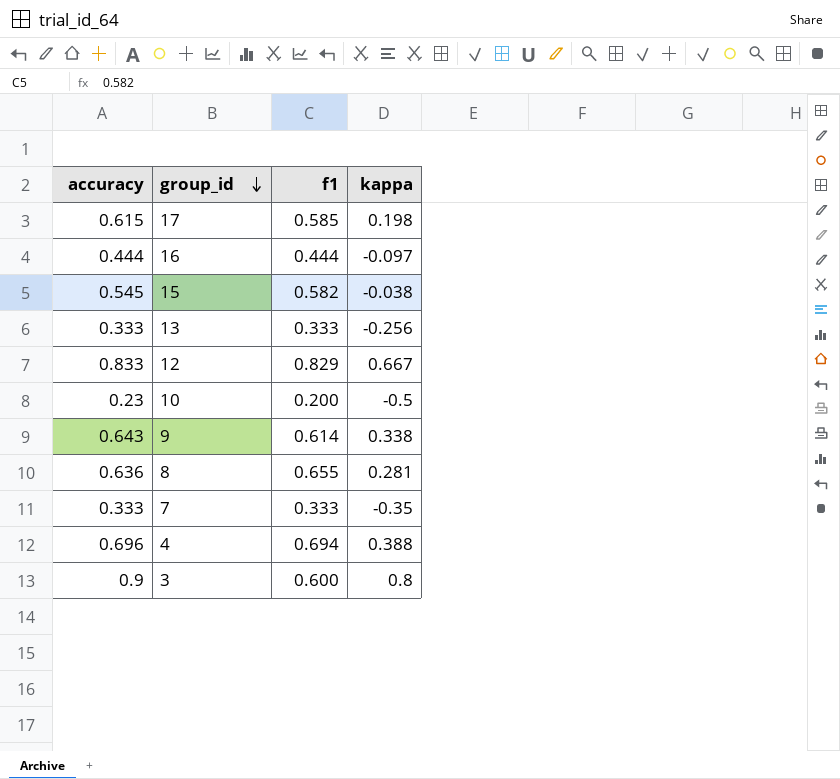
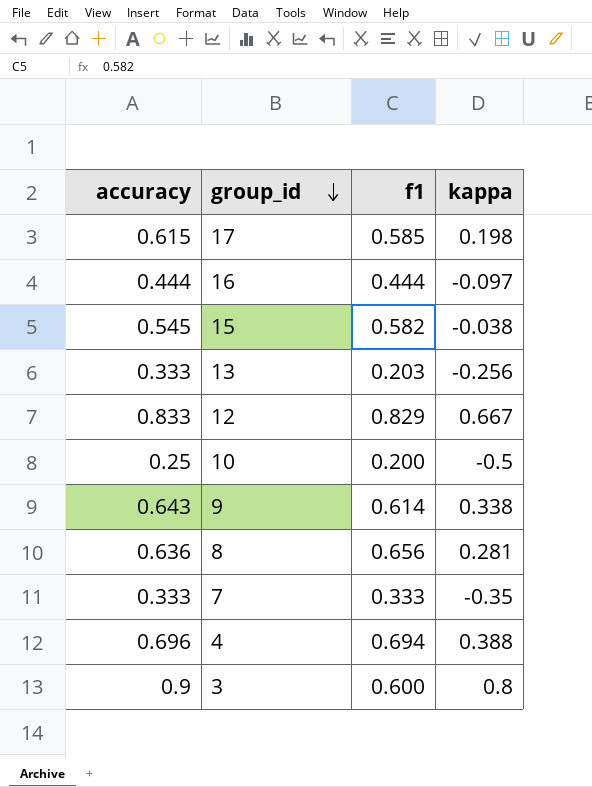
13 | f1: 0.333 -> 0.203
10 | accuracy: 0.23 -> 0.25
8 | f1: 0.655 -> 0.656

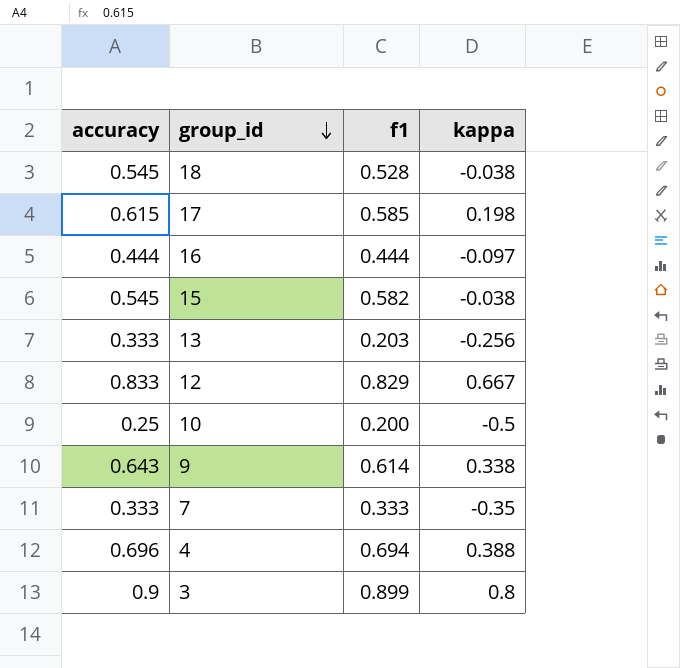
row 8: 0.636 | 0.656 | 0.281 -> none
row 18: none -> 0.545 | 0.528 | -0.038
3 | f1: 0.600 -> 0.899

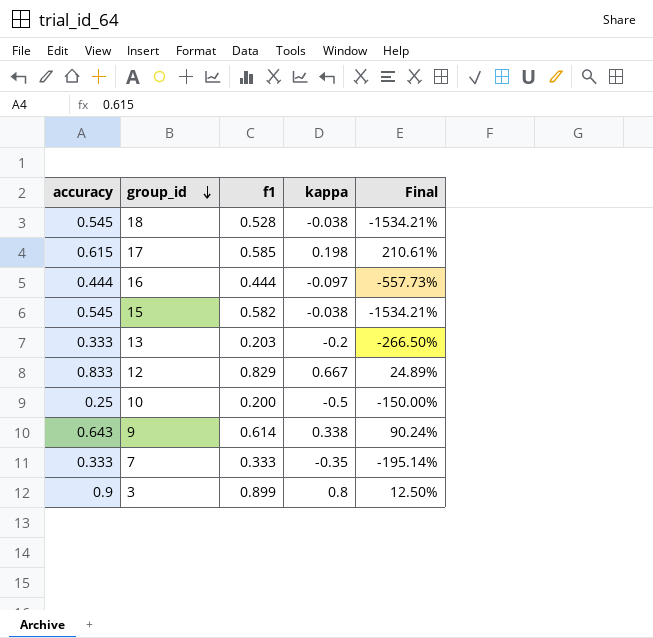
column Final | formula: none -> ([accuracy] - [kappa]) / [kappa]
row 4: 0.696 | 0.694 | 0.388 -> none
13 | kappa: -0.256 -> -0.2

